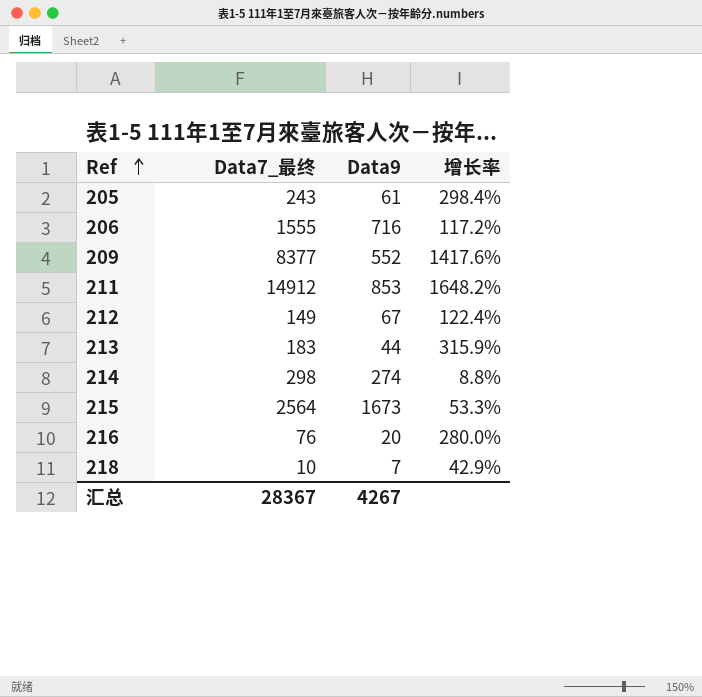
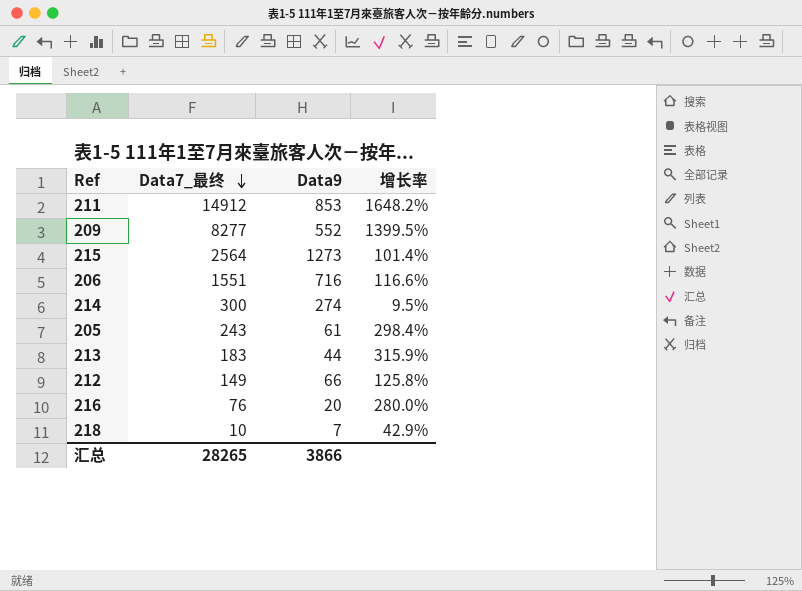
row order: Ref ascending -> Data7_最终 descending
209 | Data7_最终: 8377 -> 8277
209 | 增长率: 1417.6% -> 1399.5%
215 | Data9: 1673 -> 1273
215 | 增长率: 53.3% -> 101.4%
206 | Data7_最终: 1555 -> 1551
206 | 增长率: 117.2% -> 116.6%
214 | Data7_最终: 298 -> 300
214 | 增长率: 8.8% -> 9.5%
212 | Data9: 67 -> 66
212 | 增长率: 122.4% -> 125.8%
汇总 | Data7_最终: 28367 -> 28265
汇总 | Data9: 4267 -> 3866

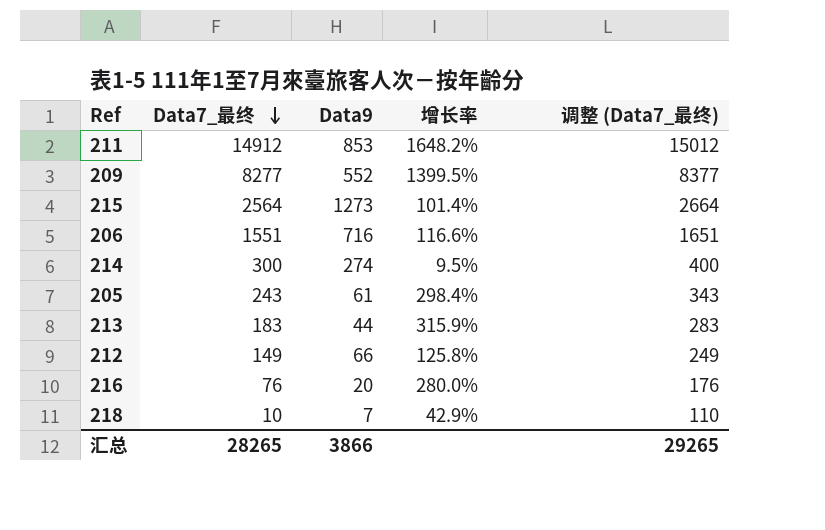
column 调整 (Data7_最终) | formula: none -> [Data7_最终] + 100

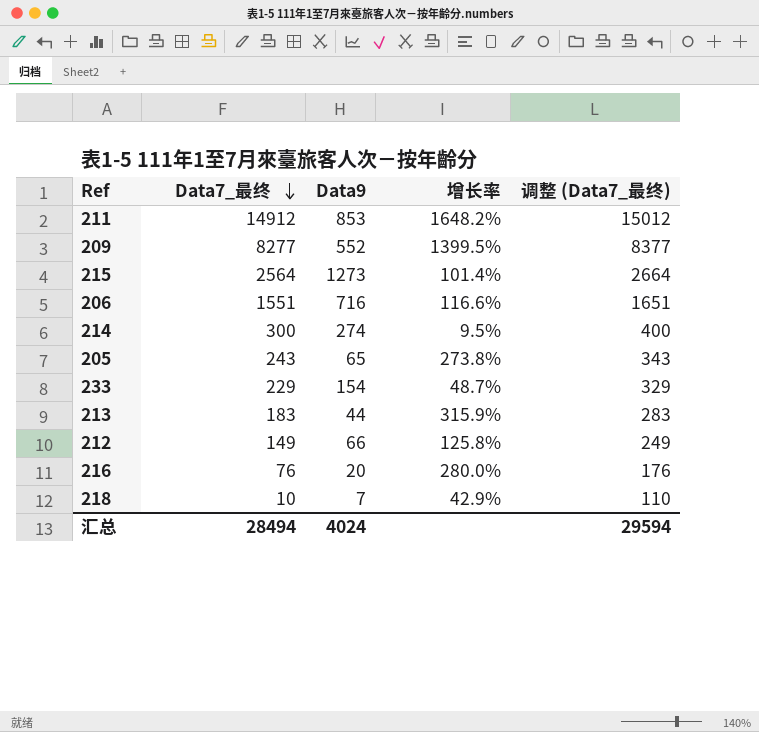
205 | Data9: 61 -> 65
205 | 增长率: 298.4% -> 273.8%
row 233: none -> 229 | 154 | 48.7% | 329
汇总 | Data7_最终: 28265 -> 28494
汇总 | Data9: 3866 -> 4024
汇总 | 调整 (Data7_最终): 29265 -> 29594

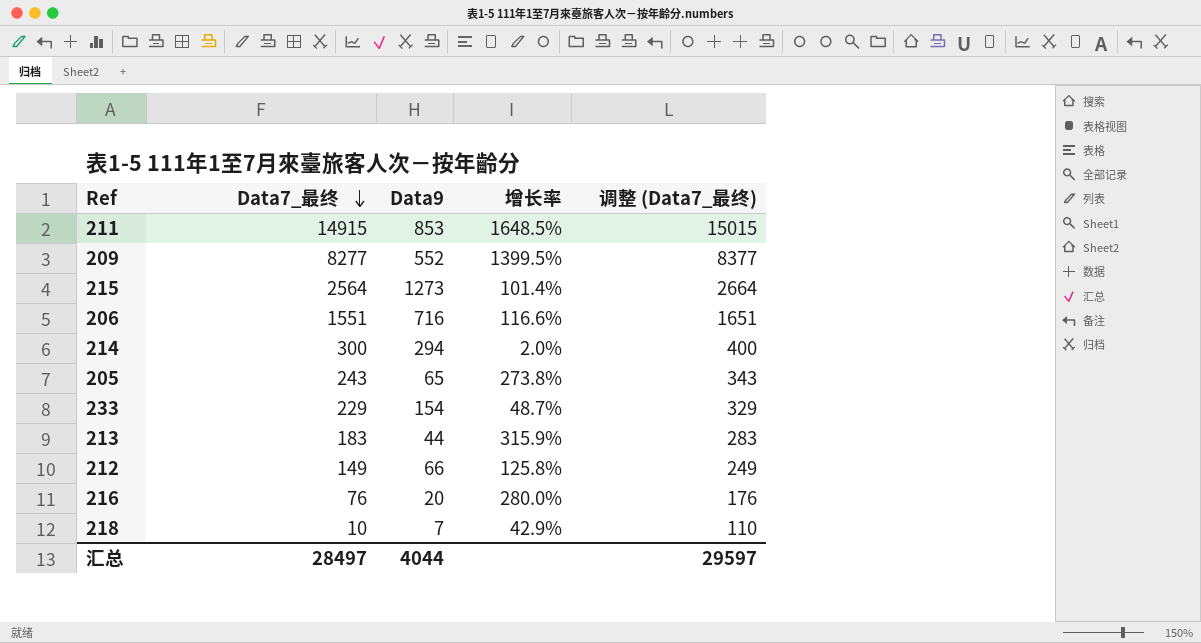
211 | Data7_最终: 14912 -> 14915
211 | 增长率: 1648.2% -> 1648.5%
211 | 调整 (Data7_最终): 15012 -> 15015
214 | Data9: 274 -> 294
214 | 增长率: 9.5% -> 2.0%
汇总 | Data7_最终: 28494 -> 28497
汇总 | Data9: 4024 -> 4044
汇总 | 调整 (Data7_最终): 29594 -> 29597

